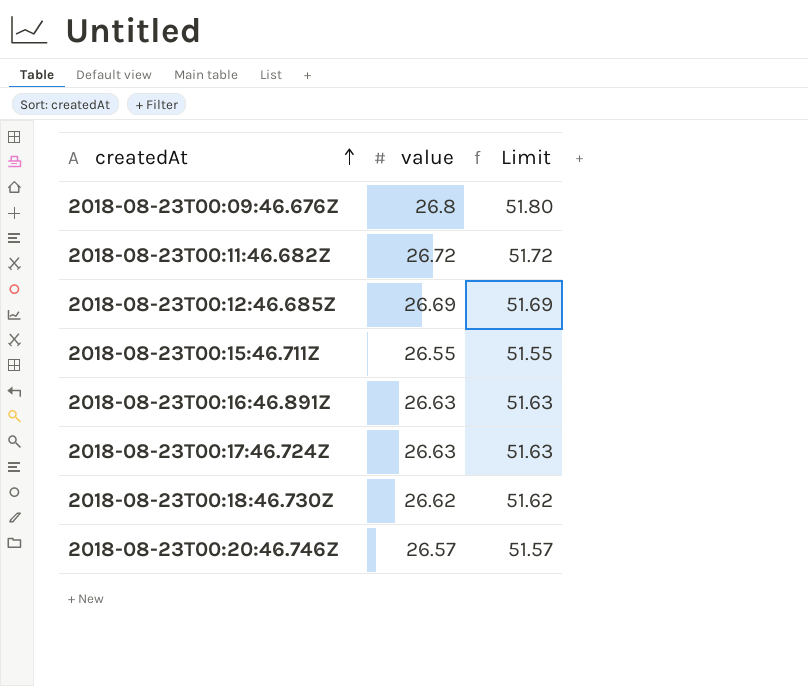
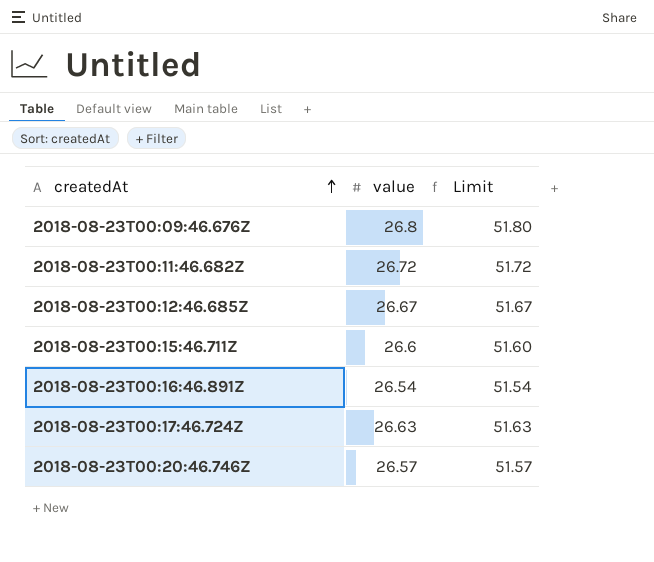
row 2018-08-23T00:18:46.730Z: 26.62 | 51.62 -> none
2018-08-23T00:12:46.685Z | value: 26.69 -> 26.67
2018-08-23T00:12:46.685Z | Limit: 51.69 -> 51.67
2018-08-23T00:15:46.711Z | value: 26.55 -> 26.6
2018-08-23T00:15:46.711Z | Limit: 51.55 -> 51.60
2018-08-23T00:16:46.891Z | value: 26.63 -> 26.54
2018-08-23T00:16:46.891Z | Limit: 51.63 -> 51.54

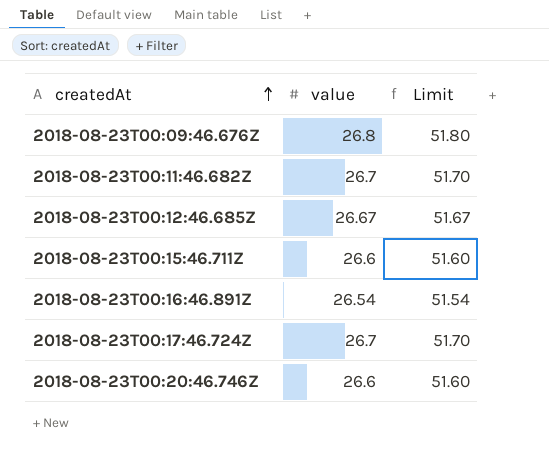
2018-08-23T00:11:46.682Z | value: 26.72 -> 26.7
2018-08-23T00:11:46.682Z | Limit: 51.72 -> 51.70
2018-08-23T00:17:46.724Z | value: 26.63 -> 26.7
2018-08-23T00:17:46.724Z | Limit: 51.63 -> 51.70
2018-08-23T00:20:46.746Z | value: 26.57 -> 26.6
2018-08-23T00:20:46.746Z | Limit: 51.57 -> 51.60

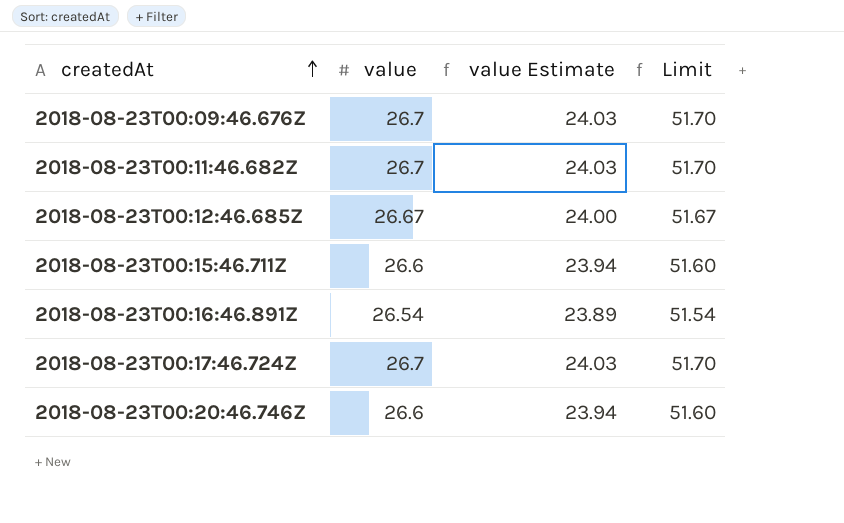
column value Estimate | formula: none -> [value] * 0.9
2018-08-23T00:09:46.676Z | value: 26.8 -> 26.7
2018-08-23T00:09:46.676Z | Limit: 51.80 -> 51.70

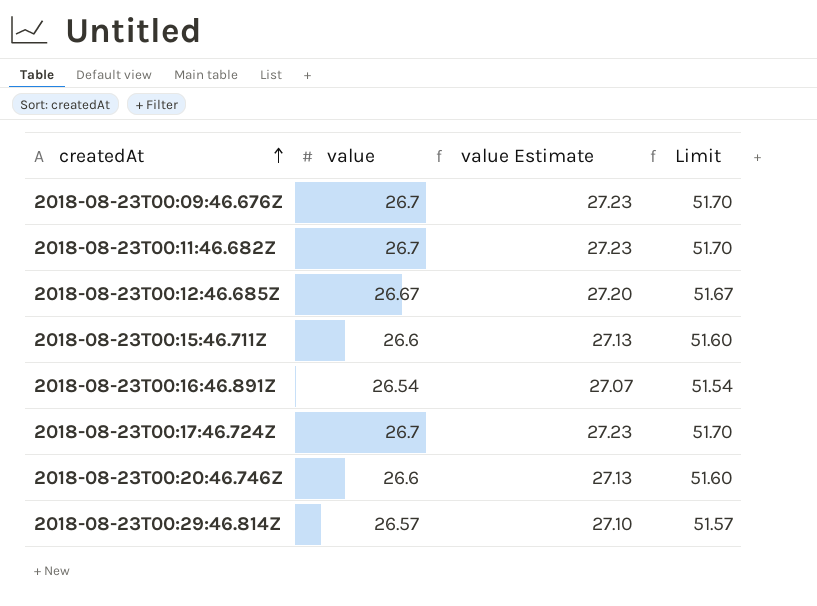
column value Estimate | formula: [value] * 0.9 -> [value] * 1.02
row 2018-08-23T00:29:46.814Z: none -> 26.57 | 27.10 | 51.57

